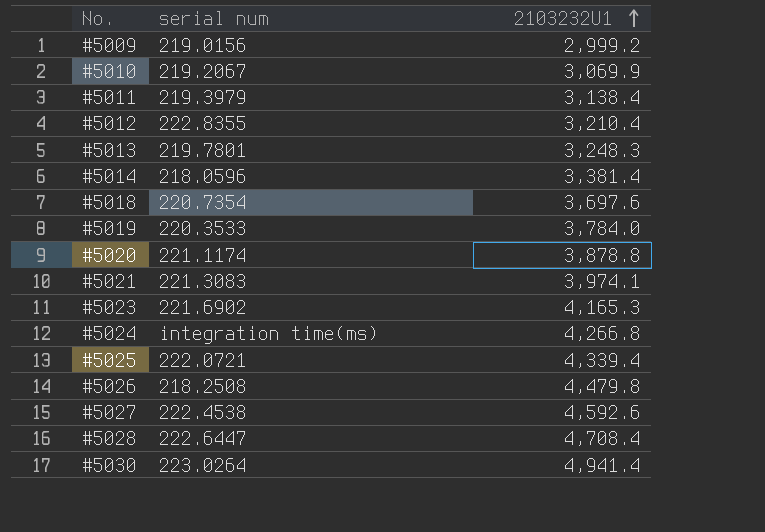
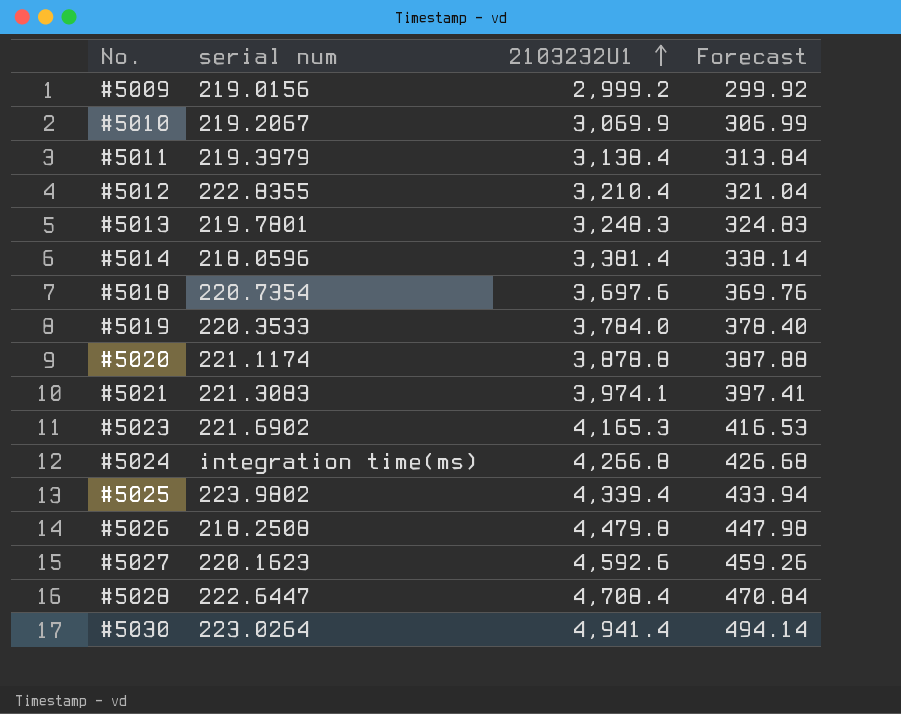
column Forecast | formula: none -> [2103232U1] * 0.1
#5025 | serial num: 222.0721 -> 223.9802
#5027 | serial num: 222.4538 -> 220.1623

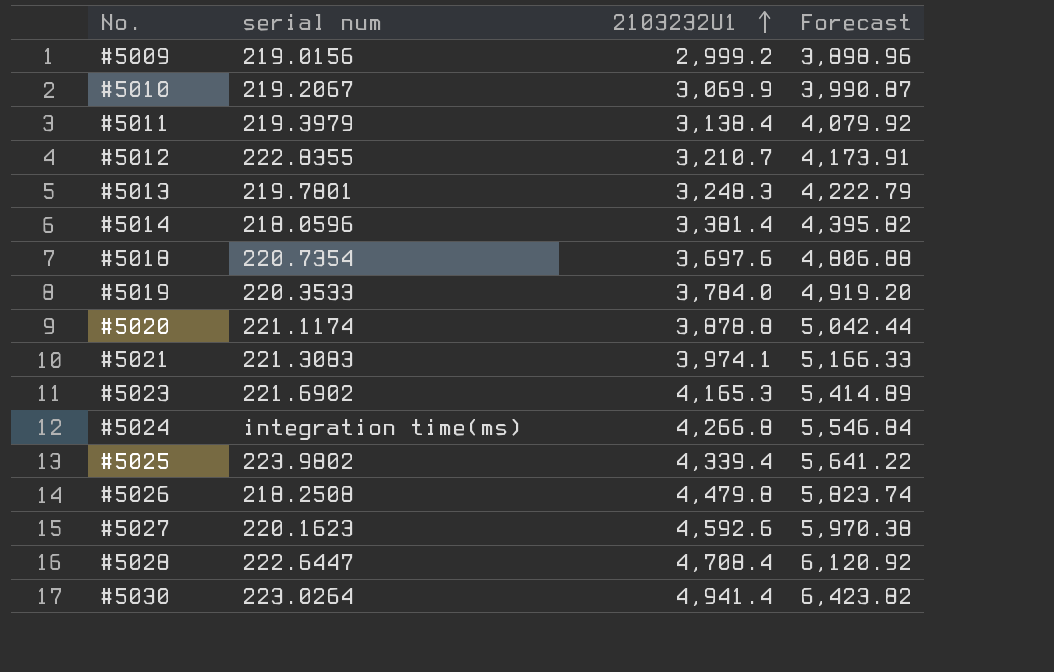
column Forecast | formula: [2103232U1] * 0.1 -> [2103232U1] * 1.3
#5012 | 2103232U1: 3,210.4 -> 3,210.7

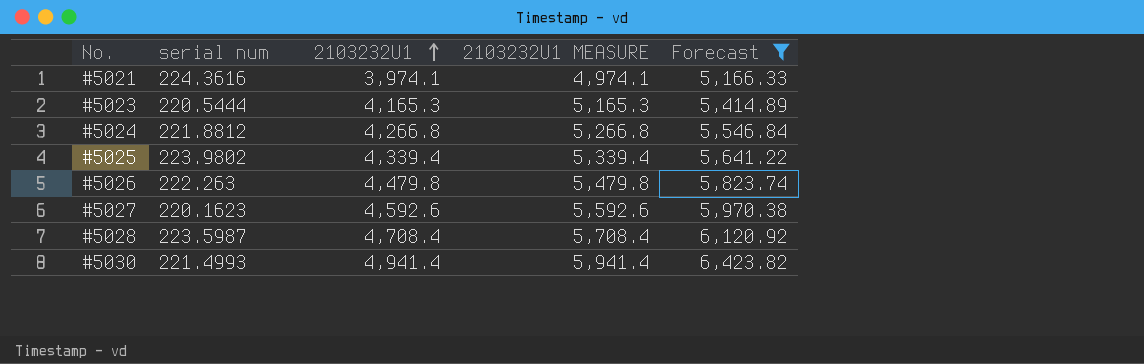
filter: none -> Forecast >= 5,166.33
column 2103232U1 MEASURE | formula: none -> [2103232U1] + 1000
#5021 | serial num: 221.3083 -> 224.3616
#5023 | serial num: 221.6902 -> 220.5444
#5024 | serial num: integration time(ms) -> 221.8812
#5026 | serial num: 218.2508 -> 222.263
#5028 | serial num: 222.6447 -> 223.5987
#5030 | serial num: 223.0264 -> 221.4993

